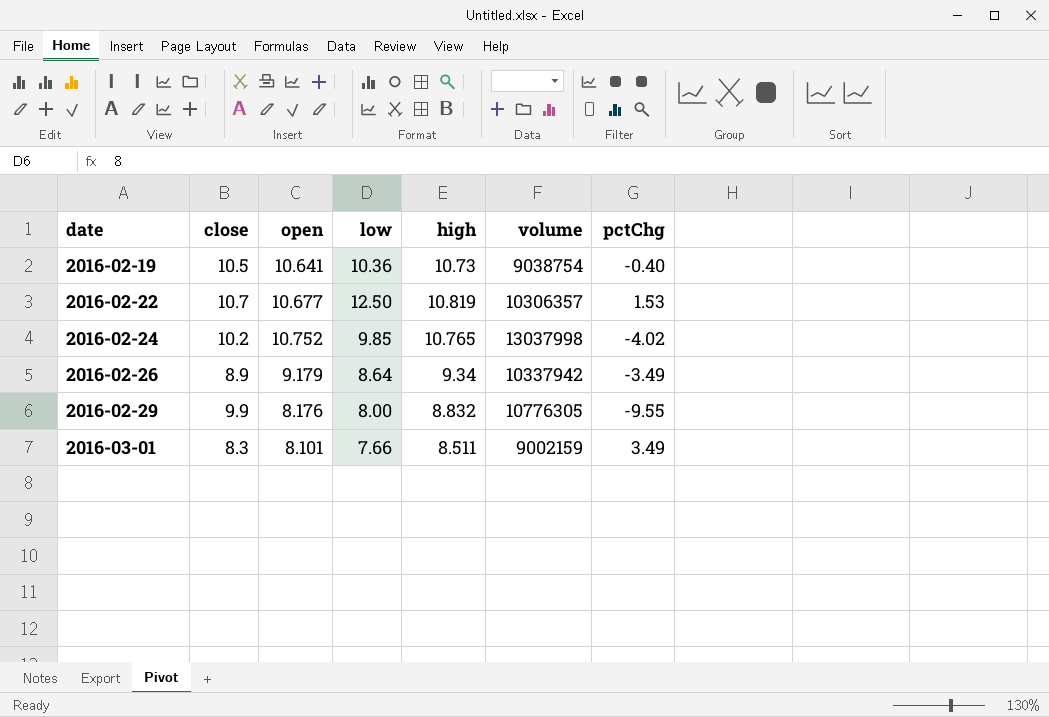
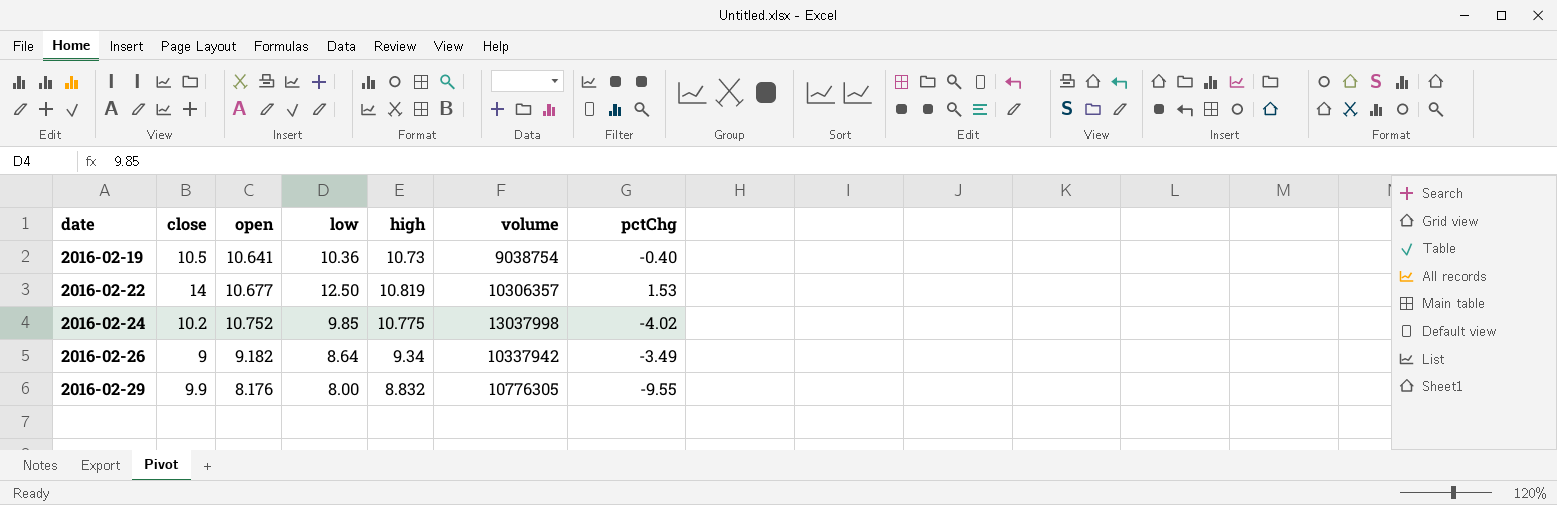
row 2016-03-01: 8.3 | 8.101 | 7.66 | 8.511 | 9002159 | 3.49 -> none
2016-02-22 | close: 10.7 -> 14
2016-02-24 | high: 10.765 -> 10.775
2016-02-26 | close: 8.9 -> 9
2016-02-26 | open: 9.179 -> 9.182

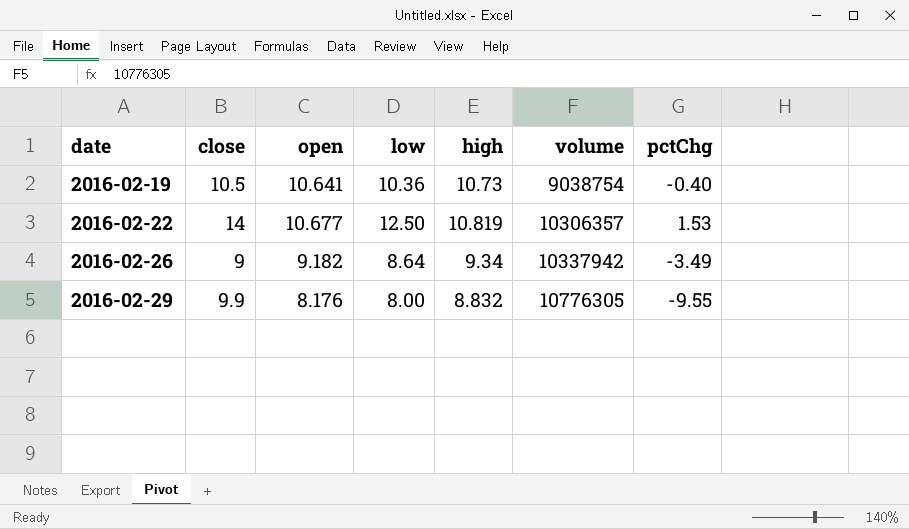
row 2016-02-24: 10.2 | 10.752 | 9.85 | 10.775 | 13037998 | -4.02 -> none

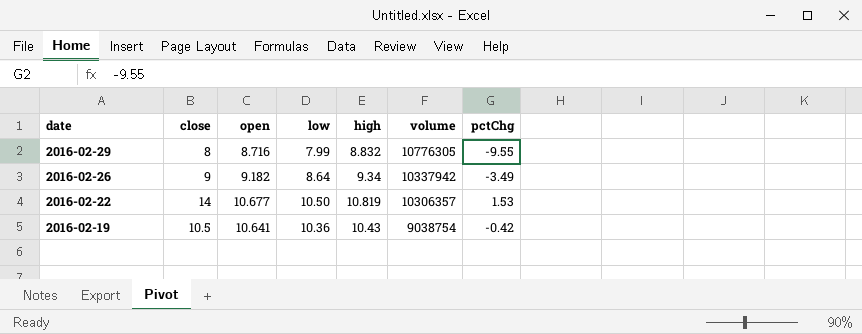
row order: date ascending -> date descending
2016-02-29 | close: 9.9 -> 8
2016-02-29 | open: 8.176 -> 8.716
2016-02-29 | low: 8.00 -> 7.99
2016-02-22 | low: 12.50 -> 10.50
2016-02-19 | high: 10.73 -> 10.43
2016-02-19 | pctChg: -0.40 -> -0.42

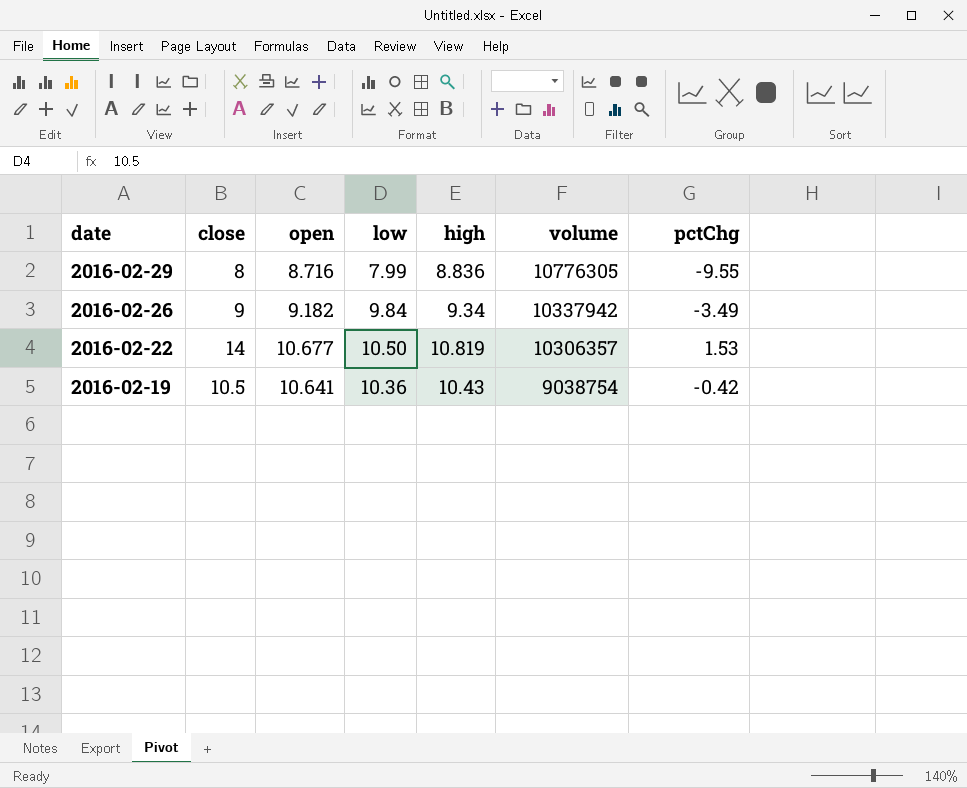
2016-02-29 | high: 8.832 -> 8.836
2016-02-26 | low: 8.64 -> 9.84

